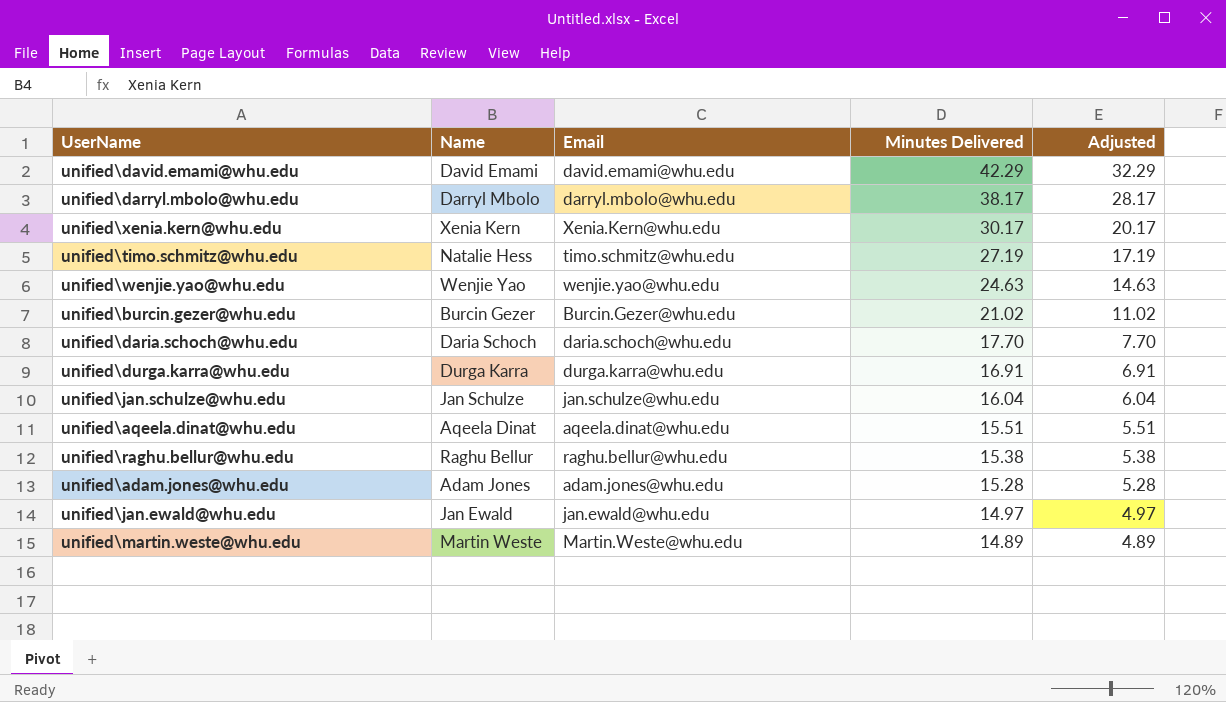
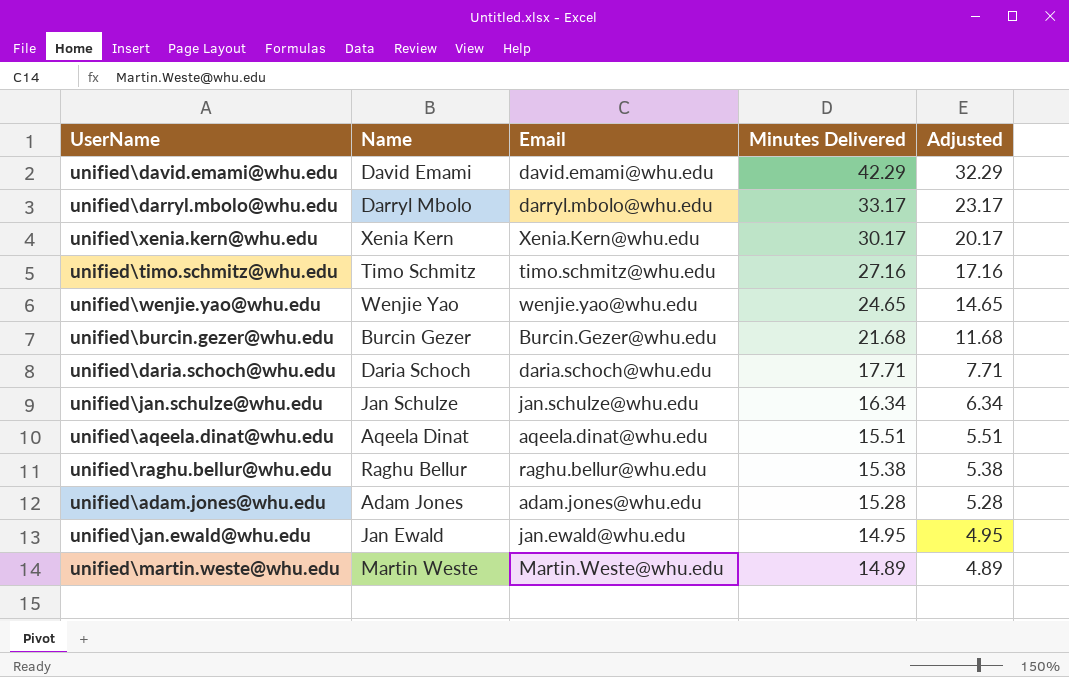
row unified\durga.karra@whu.edu: Durga Karra | durga.karra@whu.edu | 16.91 | 6.91 -> none
unified\darryl.mbolo@whu.edu | Minutes Delivered: 38.17 -> 33.17
unified\darryl.mbolo@whu.edu | Adjusted: 28.17 -> 23.17
unified\timo.schmitz@whu.edu | Name: Natalie Hess -> Timo Schmitz
unified\timo.schmitz@whu.edu | Minutes Delivered: 27.19 -> 27.16
unified\timo.schmitz@whu.edu | Adjusted: 17.19 -> 17.16
unified\wenjie.yao@whu.edu | Minutes Delivered: 24.63 -> 24.65
unified\wenjie.yao@whu.edu | Adjusted: 14.63 -> 14.65
unified\burcin.gezer@whu.edu | Minutes Delivered: 21.02 -> 21.68
unified\burcin.gezer@whu.edu | Adjusted: 11.02 -> 11.68
unified\daria.schoch@whu.edu | Minutes Delivered: 17.70 -> 17.71
unified\daria.schoch@whu.edu | Adjusted: 7.70 -> 7.71
unified\jan.schulze@whu.edu | Minutes Delivered: 16.04 -> 16.34
unified\jan.schulze@whu.edu | Adjusted: 6.04 -> 6.34
unified\jan.ewald@whu.edu | Minutes Delivered: 14.97 -> 14.95
unified\jan.ewald@whu.edu | Adjusted: 4.97 -> 4.95

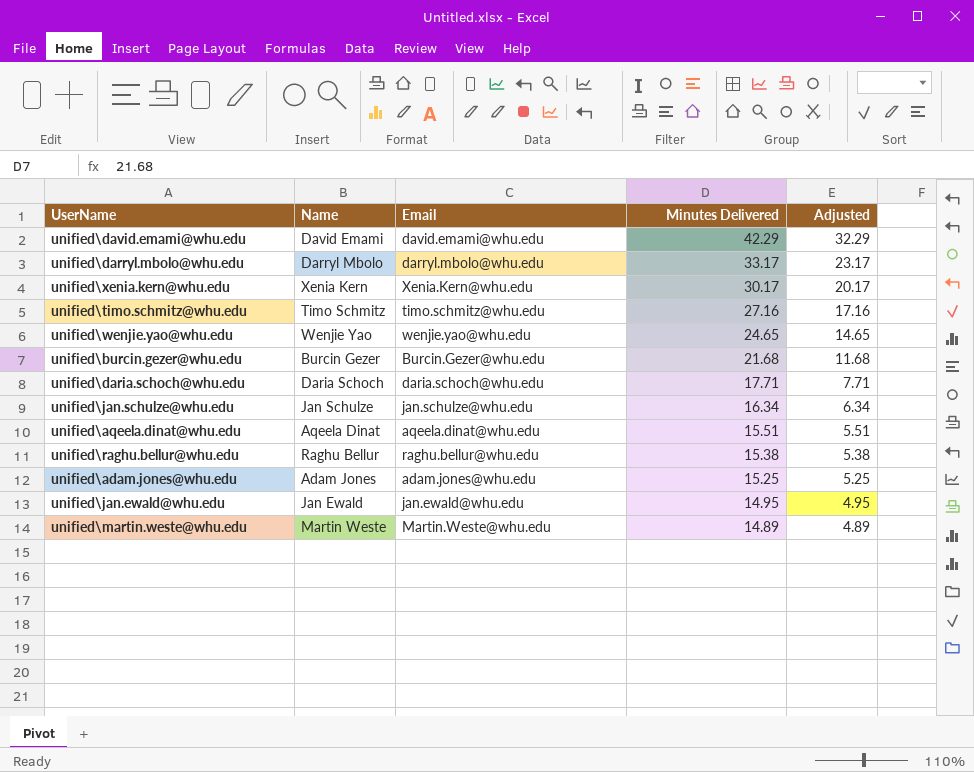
unified\adam.jones@whu.edu | Minutes Delivered: 15.28 -> 15.25
unified\adam.jones@whu.edu | Adjusted: 5.28 -> 5.25

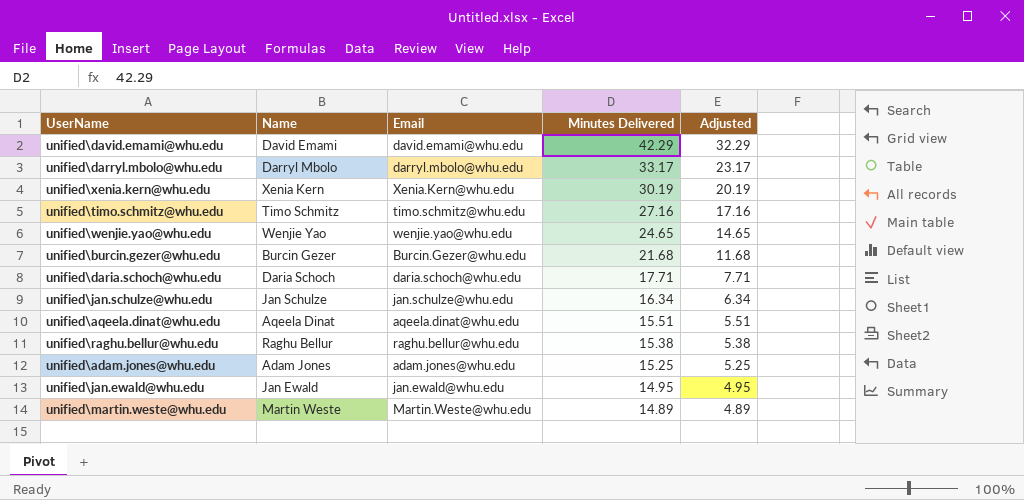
unified\xenia.kern@whu.edu | Minutes Delivered: 30.17 -> 30.19
unified\xenia.kern@whu.edu | Adjusted: 20.17 -> 20.19

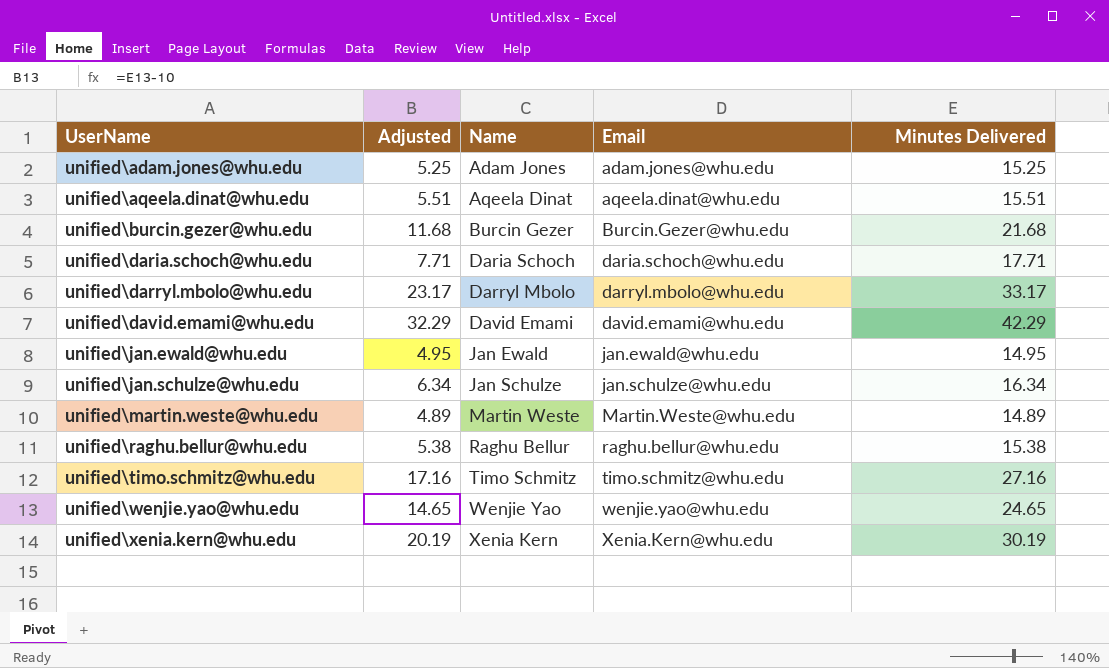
row order: Minutes Delivered descending -> UserName ascending
column Adjusted | position: 5 -> 2

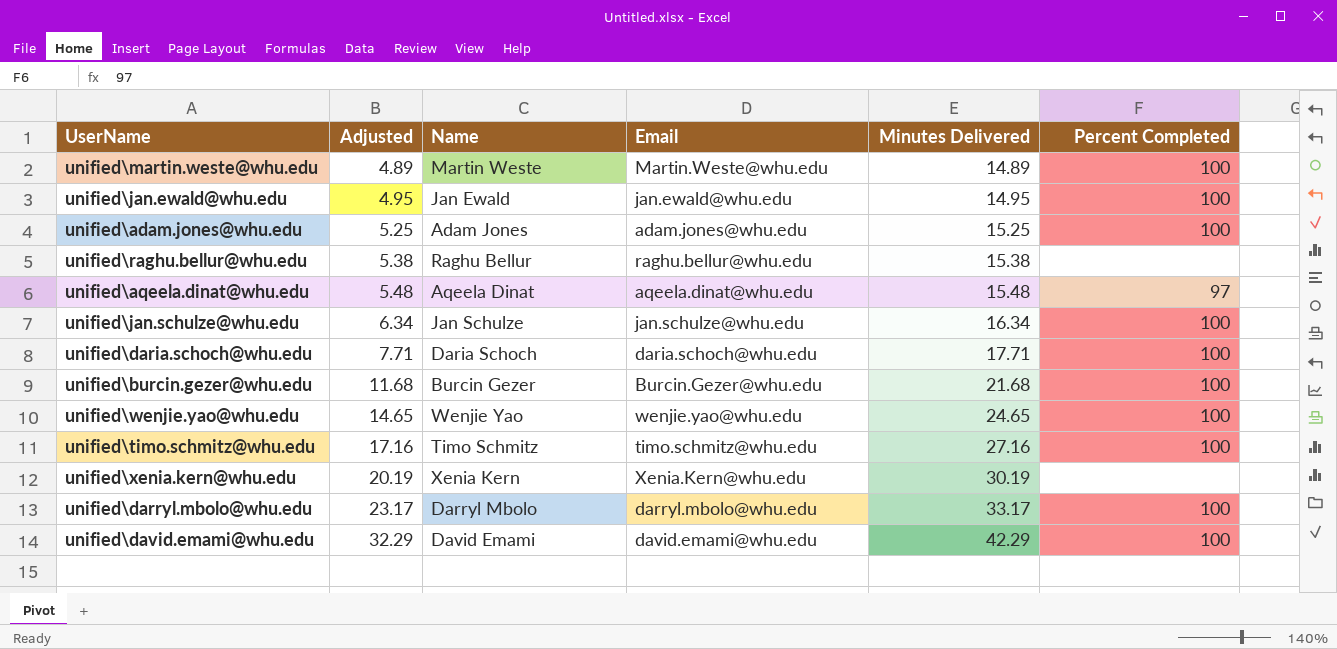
row order: UserName ascending -> Adjusted ascending
column Percent Completed | position: none -> 6
unified\aqeela.dinat@whu.edu | Adjusted: 5.51 -> 5.48
unified\aqeela.dinat@whu.edu | Minutes Delivered: 15.51 -> 15.48

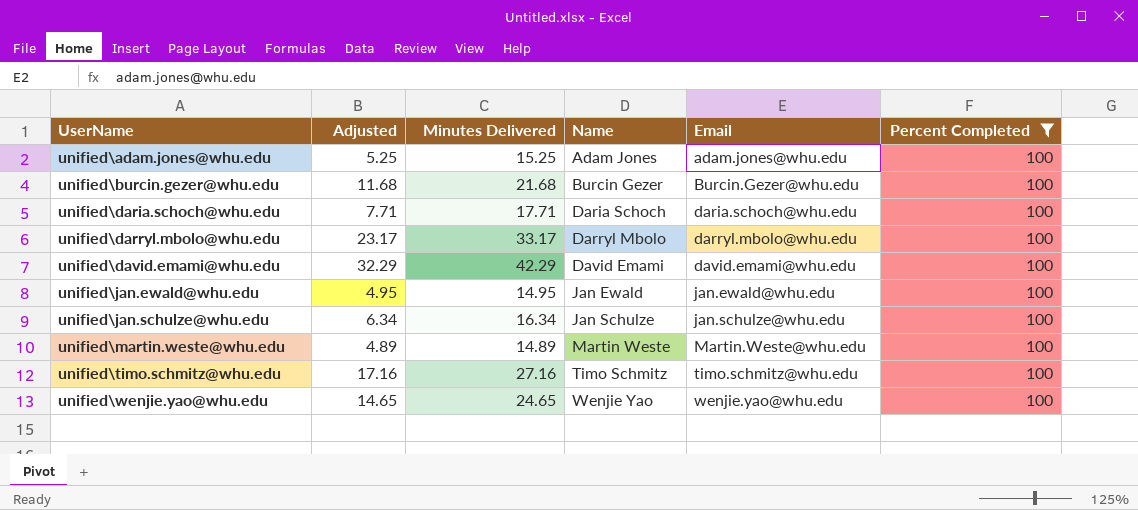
filter: none -> Percent Completed = 100
row order: Adjusted ascending -> UserName ascending
column Minutes Delivered | position: 5 -> 3

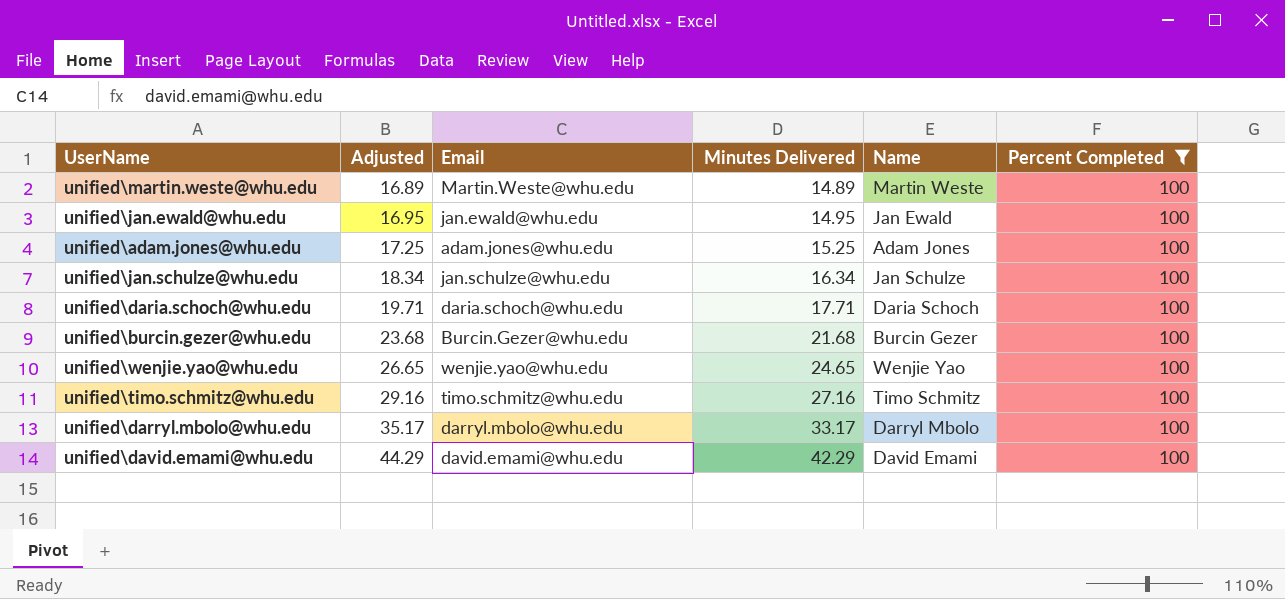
row order: UserName ascending -> Adjusted ascending
column Adjusted | formula: [Minutes Delivered] - 10 -> [Minutes Delivered] + 2
column Email | position: 5 -> 3

